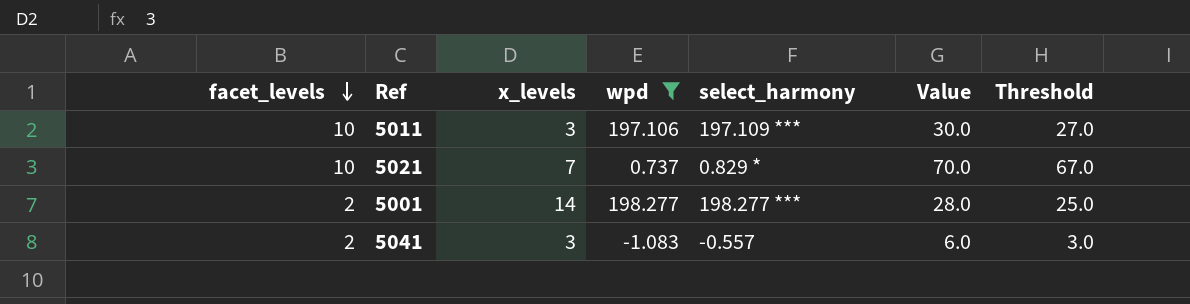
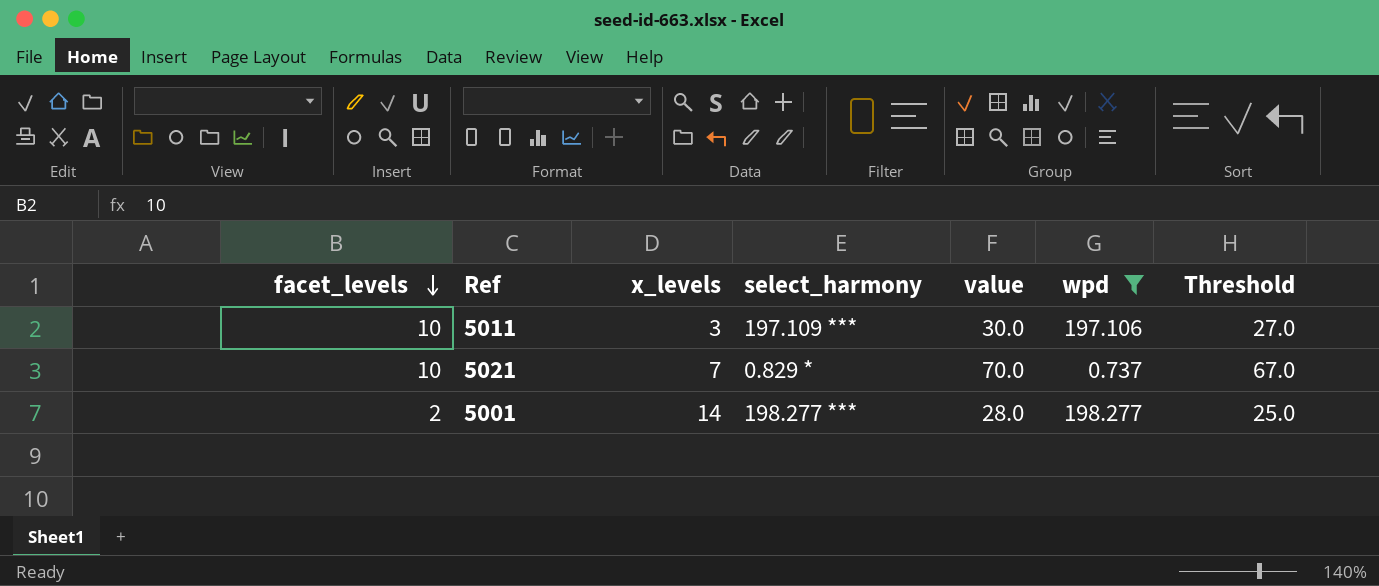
column name: Value -> value
column wpd | position: 4 -> 6
row 5041: 2 | 3 | -1.083 | -0.557 | 6.0 | 3.0 -> none

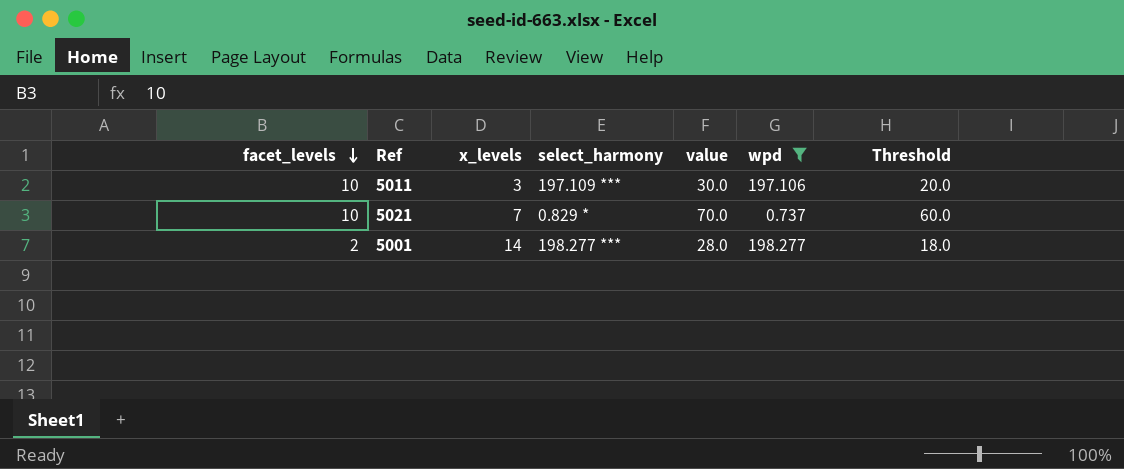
column Threshold | formula: [value] - 3 -> [value] - 10

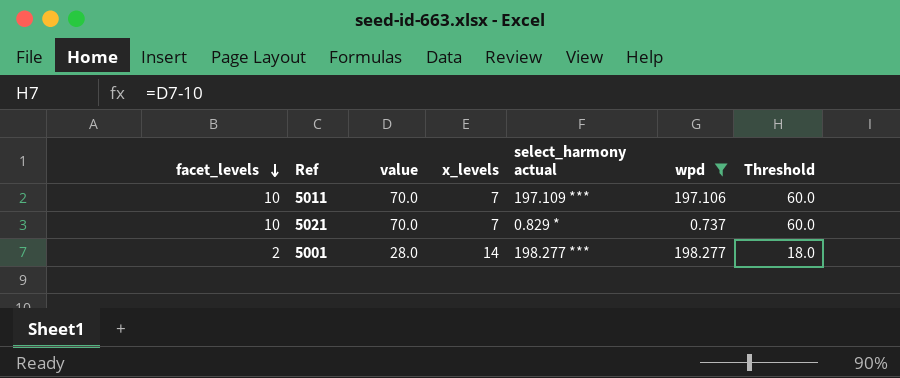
column value | position: 5 -> 3
column name: select_harmony -> select_harmony actual
5011 | value: 30.0 -> 70.0
5011 | x_levels: 3 -> 7
5011 | Threshold: 20.0 -> 60.0

